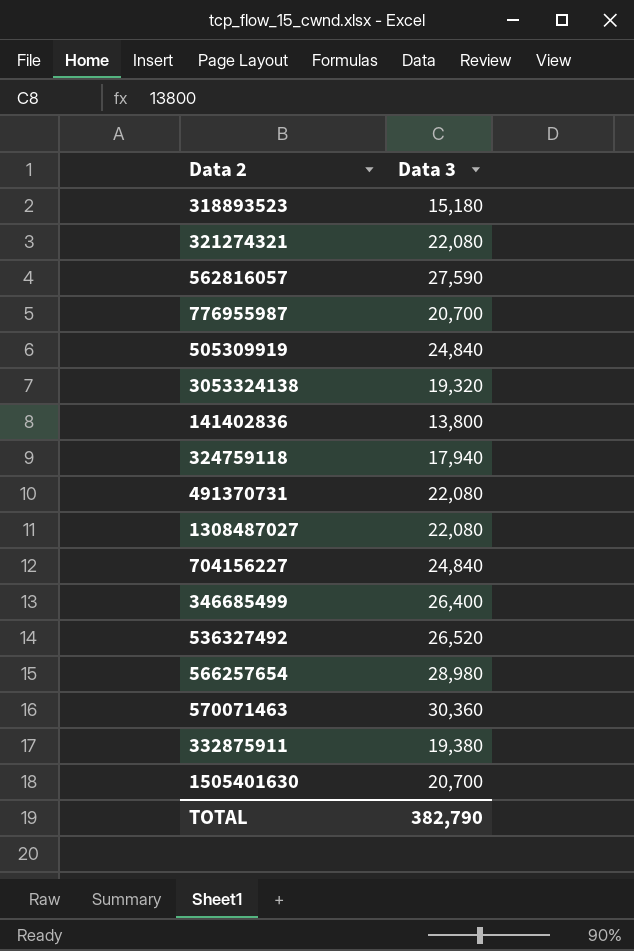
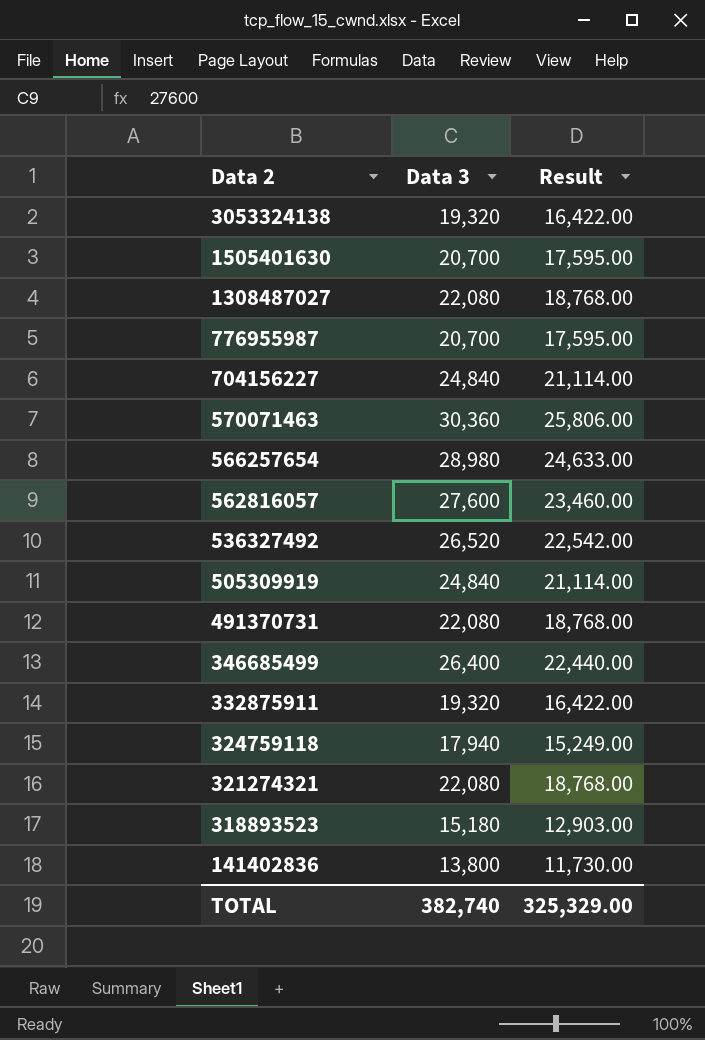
row order: none -> Data 2 descending
column Result | formula: none -> [Data 3] * 0.85
562816057 | Data 3: 27,590 -> 27,600
332875911 | Data 3: 19,380 -> 19,320
TOTAL | Data 3: 382,790 -> 382,740

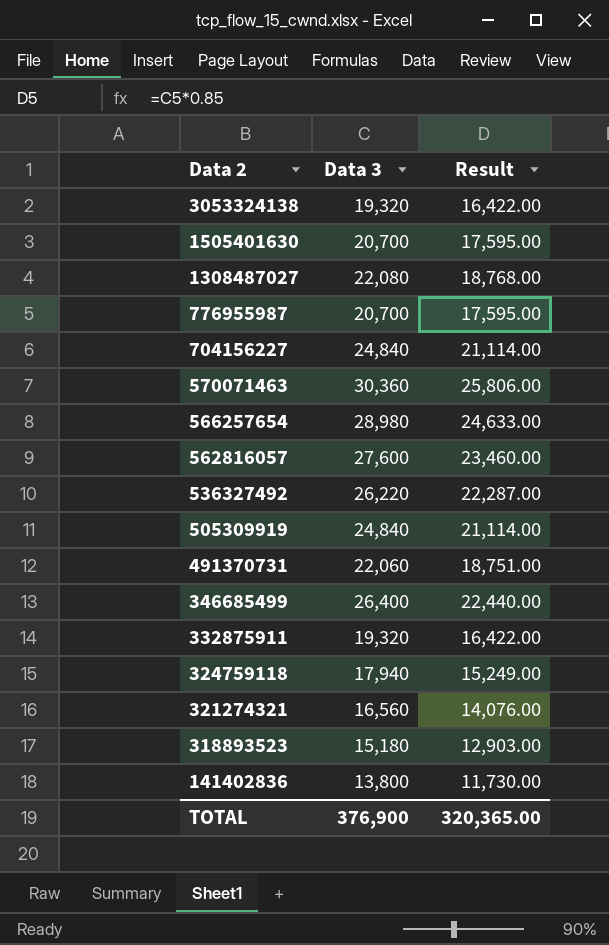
536327492 | Data 3: 26,520 -> 26,220
536327492 | Result: 22,542.00 -> 22,287.00
491370731 | Data 3: 22,080 -> 22,060
491370731 | Result: 18,768.00 -> 18,751.00
321274321 | Data 3: 22,080 -> 16,560
321274321 | Result: 18,768.00 -> 14,076.00
TOTAL | Data 3: 382,740 -> 376,900
TOTAL | Result: 325,329.00 -> 320,365.00

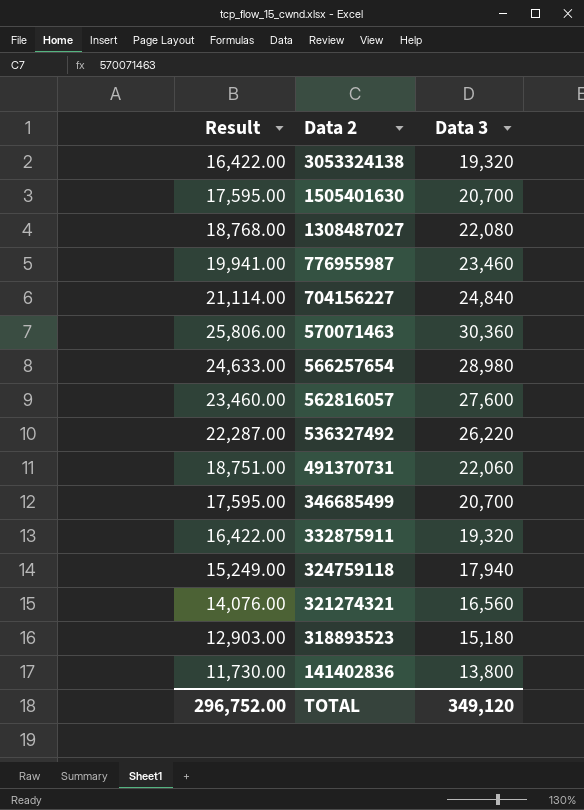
column Result | position: 3 -> 1
row 505309919: 24,840 | 21,114.00 -> none
776955987 | Result: 17,595.00 -> 19,941.00
776955987 | Data 3: 20,700 -> 23,460
346685499 | Result: 22,440.00 -> 17,595.00
346685499 | Data 3: 26,400 -> 20,700
TOTAL | Result: 320,365.00 -> 296,752.00
TOTAL | Data 3: 376,900 -> 349,120

